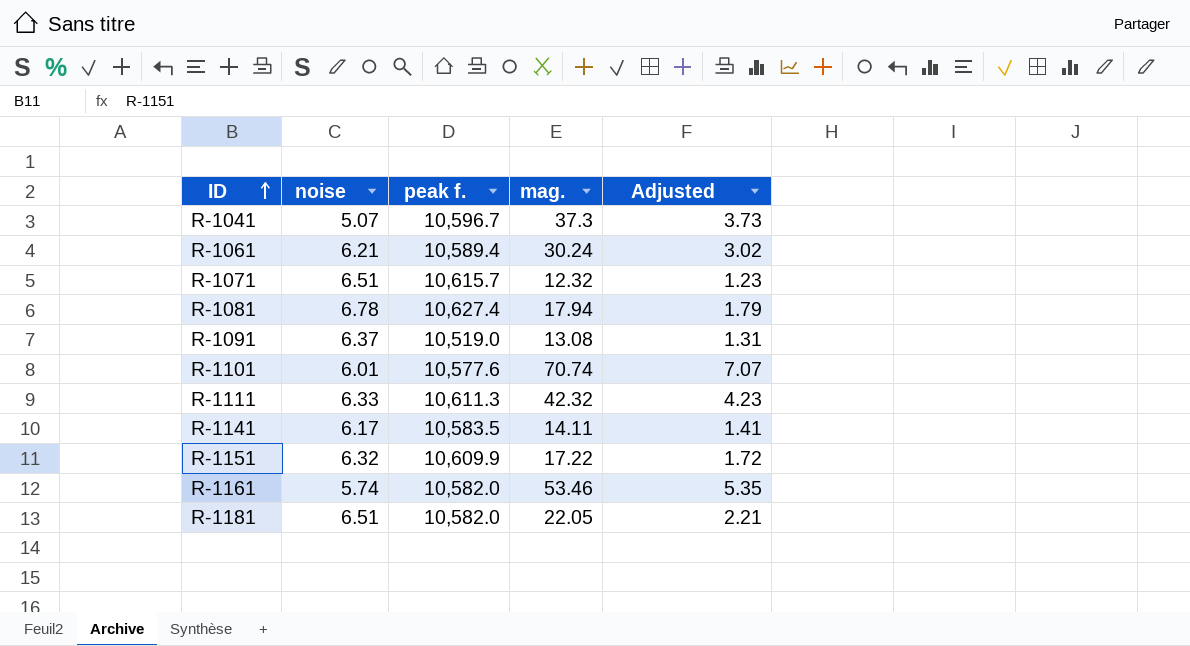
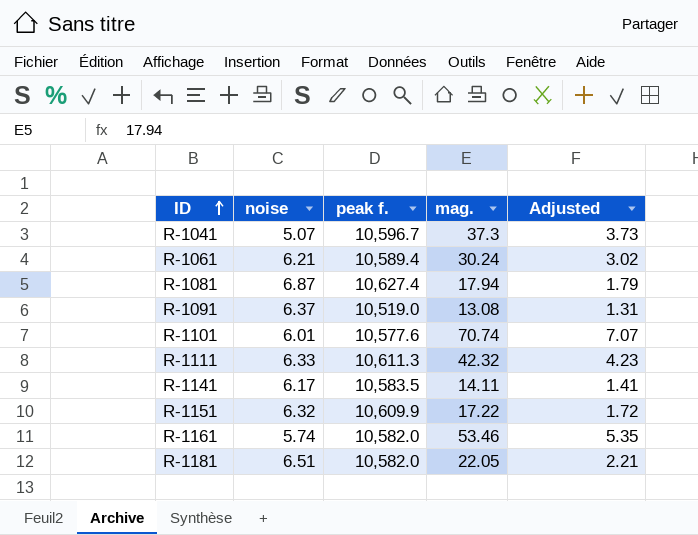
row R-1071: 6.51 | 10,615.7 | 12.32 | 1.23 -> none
R-1081 | noise: 6.78 -> 6.87

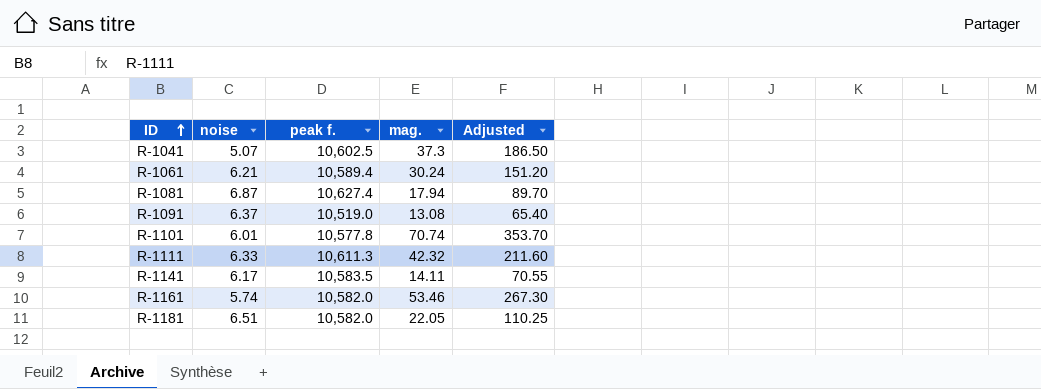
column Adjusted | formula: [mag.] * 0.1 -> [mag.] * 5
row R-1151: 6.32 | 10,609.9 | 17.22 | 1.72 -> none
R-1041 | peak f.: 10,596.7 -> 10,602.5
R-1101 | peak f.: 10,577.6 -> 10,577.8

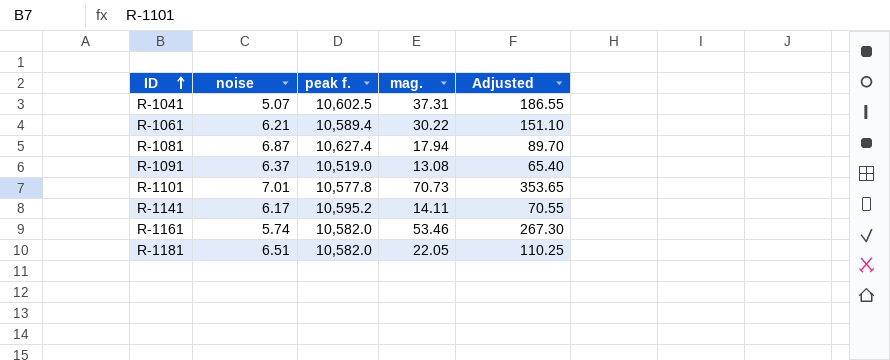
row R-1111: 6.33 | 10,611.3 | 42.32 | 211.60 -> none
R-1041 | mag.: 37.3 -> 37.31
R-1041 | Adjusted: 186.50 -> 186.55
R-1061 | mag.: 30.24 -> 30.22
R-1061 | Adjusted: 151.20 -> 151.10
R-1101 | noise: 6.01 -> 7.01
R-1101 | mag.: 70.74 -> 70.73
R-1101 | Adjusted: 353.70 -> 353.65
R-1141 | peak f.: 10,583.5 -> 10,595.2

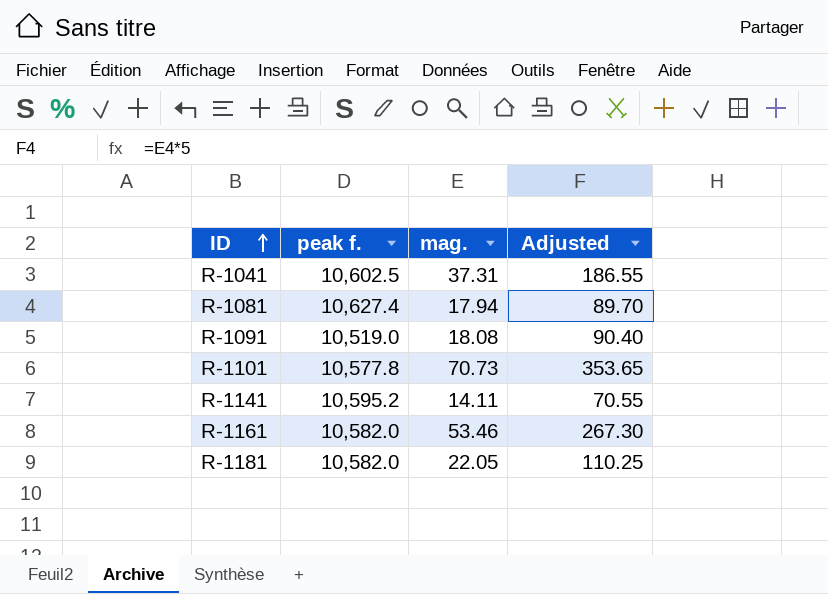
column noise | position: 2 -> none
row R-1061: 6.21 | 10,589.4 | 30.22 | 151.10 -> none
R-1091 | mag.: 13.08 -> 18.08
R-1091 | Adjusted: 65.40 -> 90.40

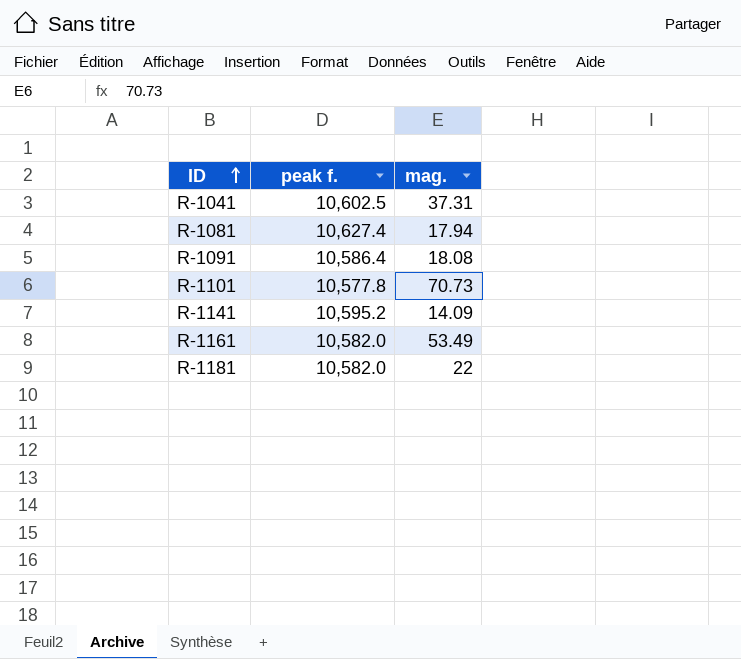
column Adjusted | formula: [mag.] * 5 -> none
R-1091 | peak f.: 10,519.0 -> 10,586.4
R-1141 | mag.: 14.11 -> 14.09
R-1161 | mag.: 53.46 -> 53.49
R-1181 | mag.: 22.05 -> 22

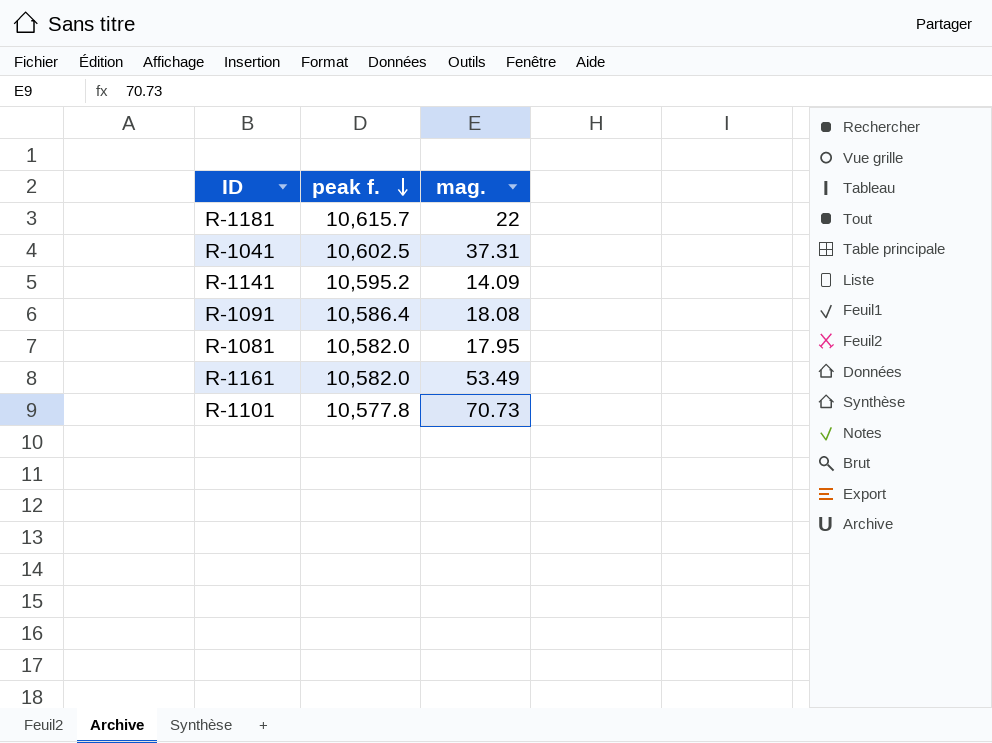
row order: ID ascending -> peak f. descending
R-1181 | peak f.: 10,582.0 -> 10,615.7
R-1081 | peak f.: 10,627.4 -> 10,582.0
R-1081 | mag.: 17.94 -> 17.95

